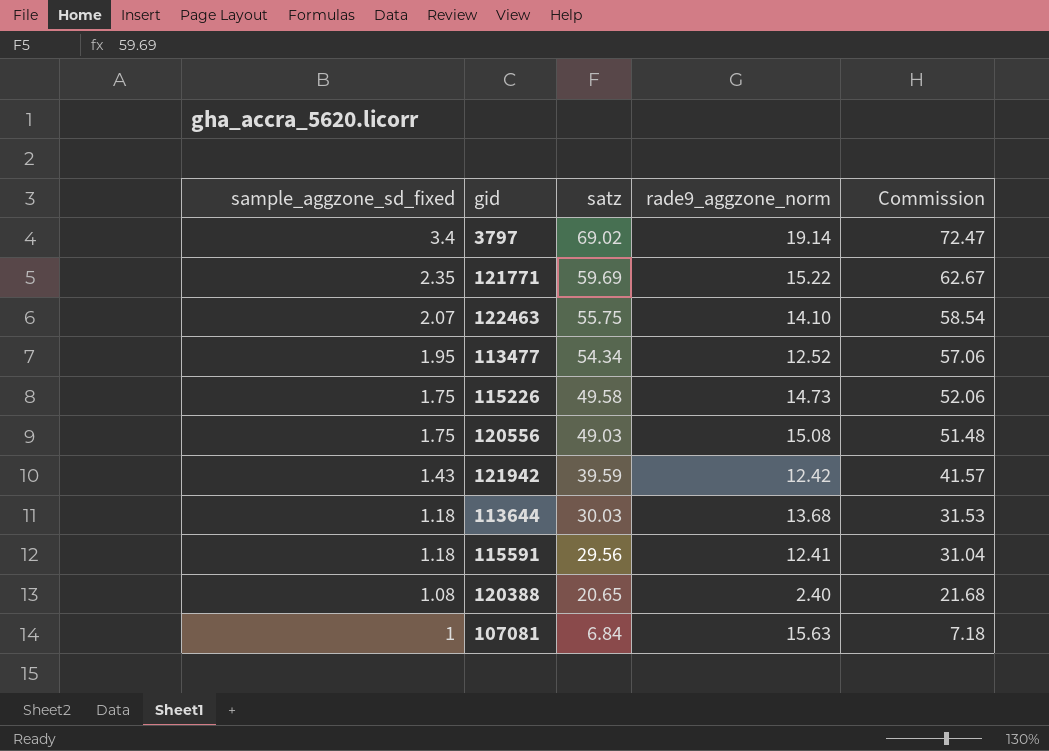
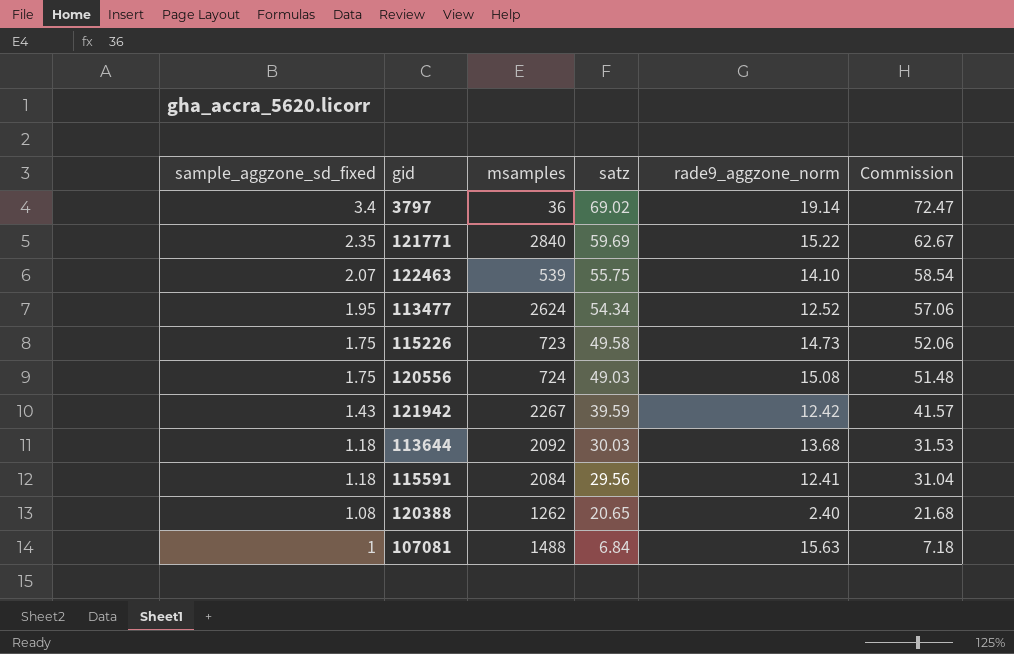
column msamples | position: none -> 3

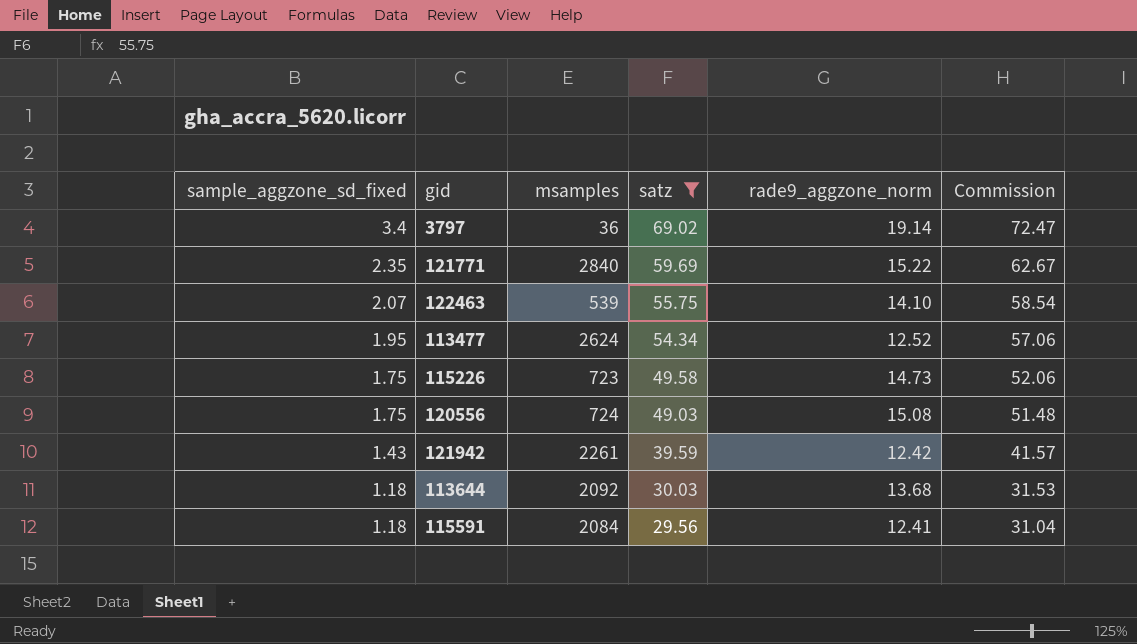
filter: none -> satz >= 29.56
121942 | msamples: 2267 -> 2261

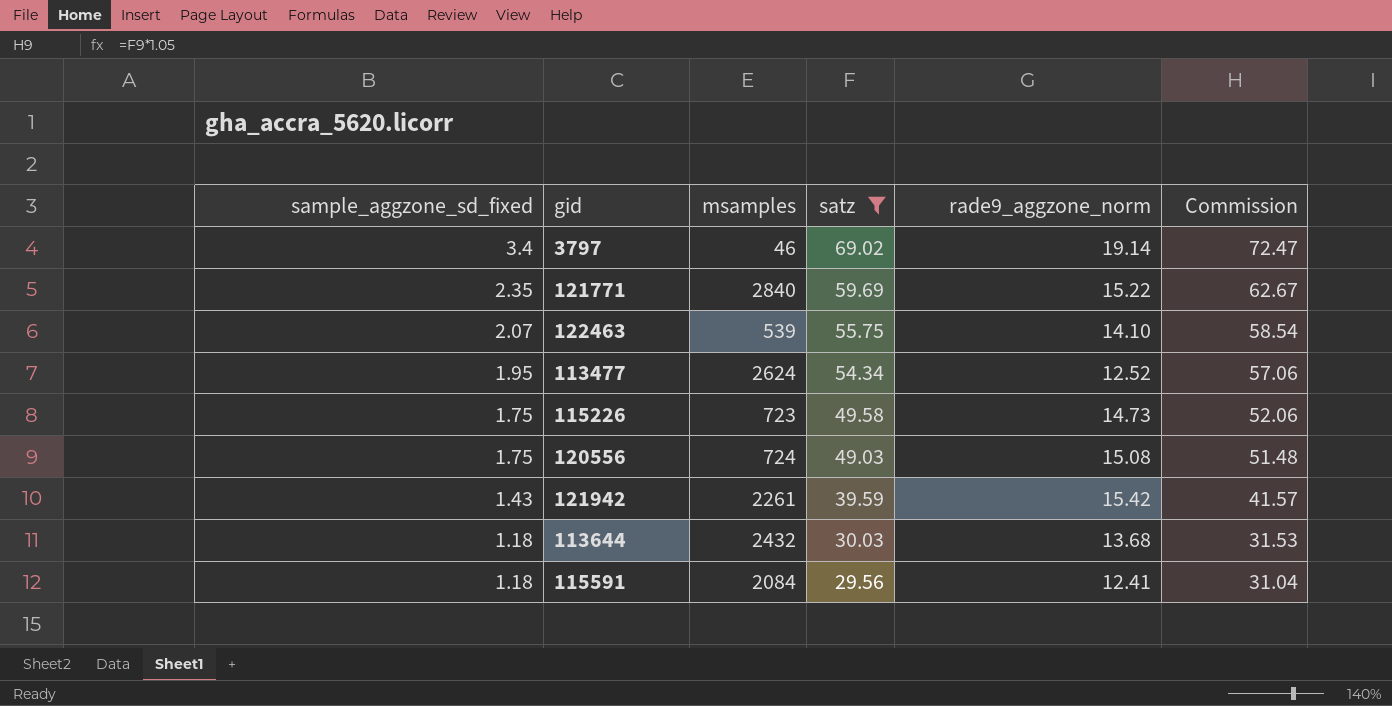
3797 | msamples: 36 -> 46
121942 | rade9_aggzone_norm: 12.42 -> 15.42
113644 | msamples: 2092 -> 2432

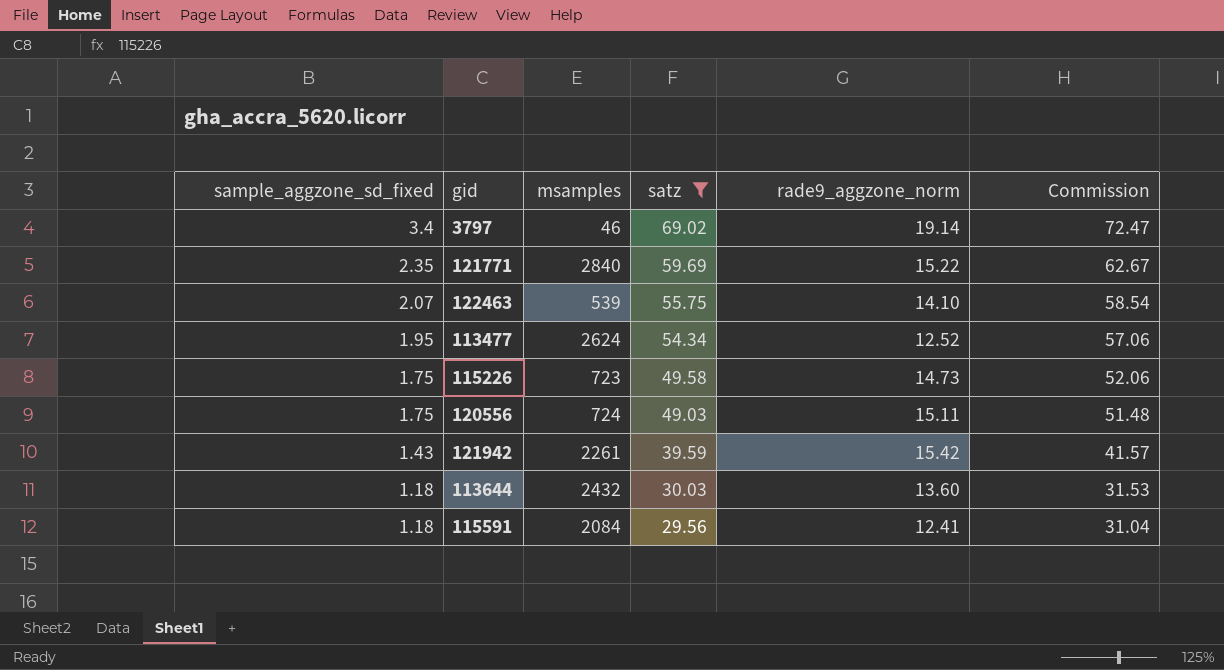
120556 | rade9_aggzone_norm: 15.08 -> 15.11
113644 | rade9_aggzone_norm: 13.68 -> 13.60

